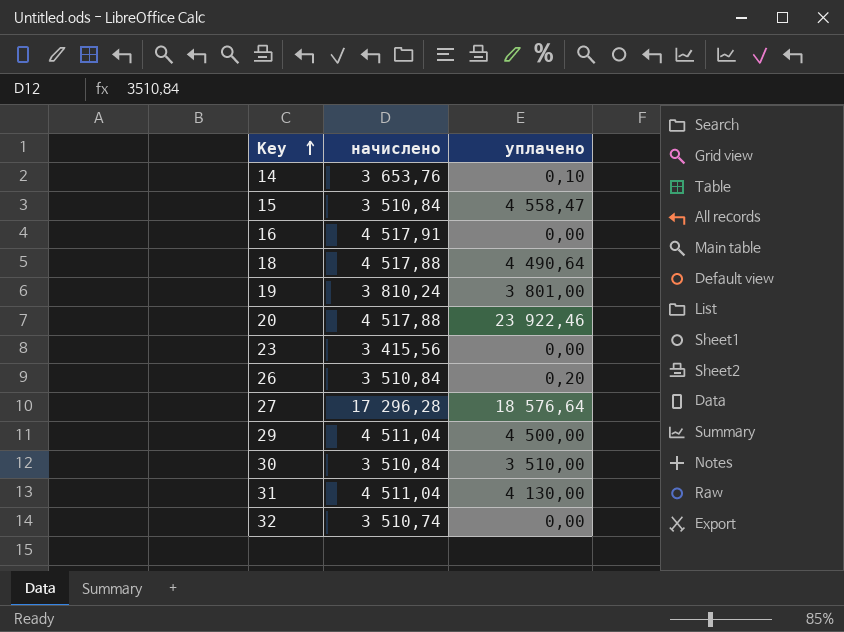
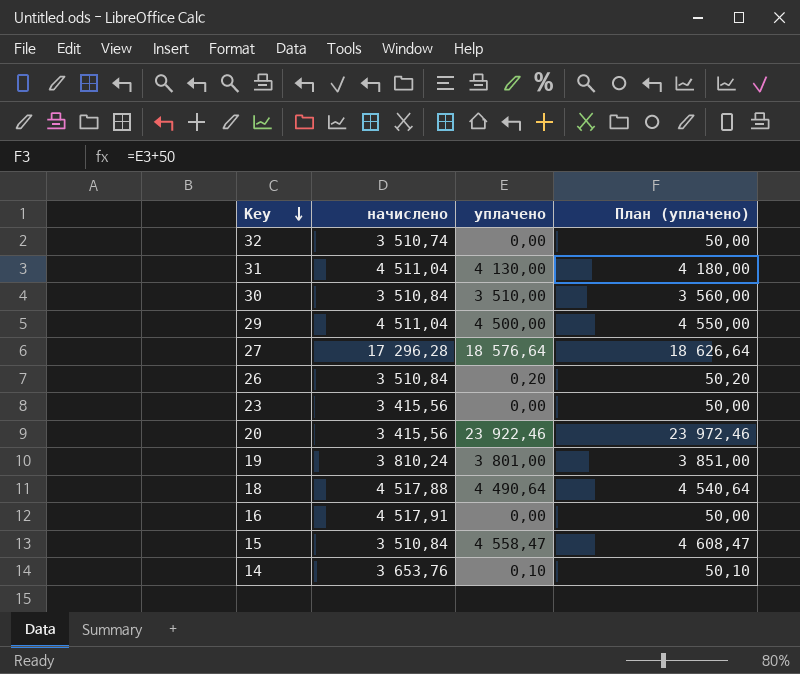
row order: Key ascending -> Key descending
column План (уплачено) | formula: none -> [уплачено] + 50
20 | начислено: 4 517,88 -> 3 415,56

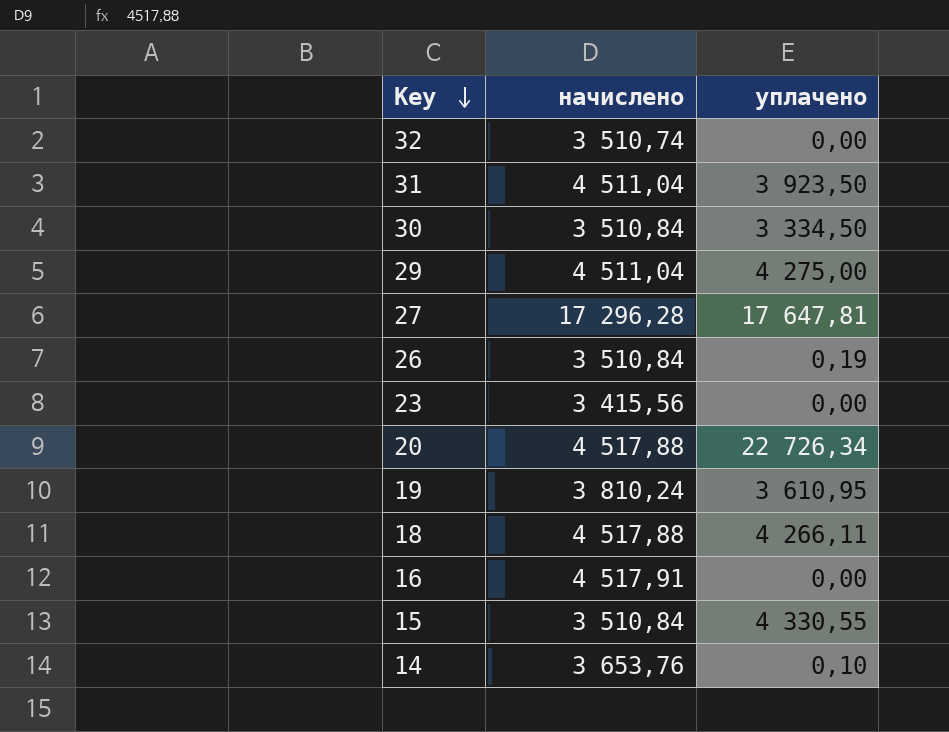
column План (уплачено) | formula: [уплачено] + 50 -> none
31 | уплачено: 4 130,00 -> 3 923,50
30 | уплачено: 3 510,00 -> 3 334,50
29 | уплачено: 4 500,00 -> 4 275,00
27 | уплачено: 18 576,64 -> 17 647,81
26 | уплачено: 0,20 -> 0,19
20 | начислено: 3 415,56 -> 4 517,88
20 | уплачено: 23 922,46 -> 22 726,34
19 | уплачено: 3 801,00 -> 3 610,95
18 | уплачено: 4 490,64 -> 4 266,11
15 | уплачено: 4 558,47 -> 4 330,55

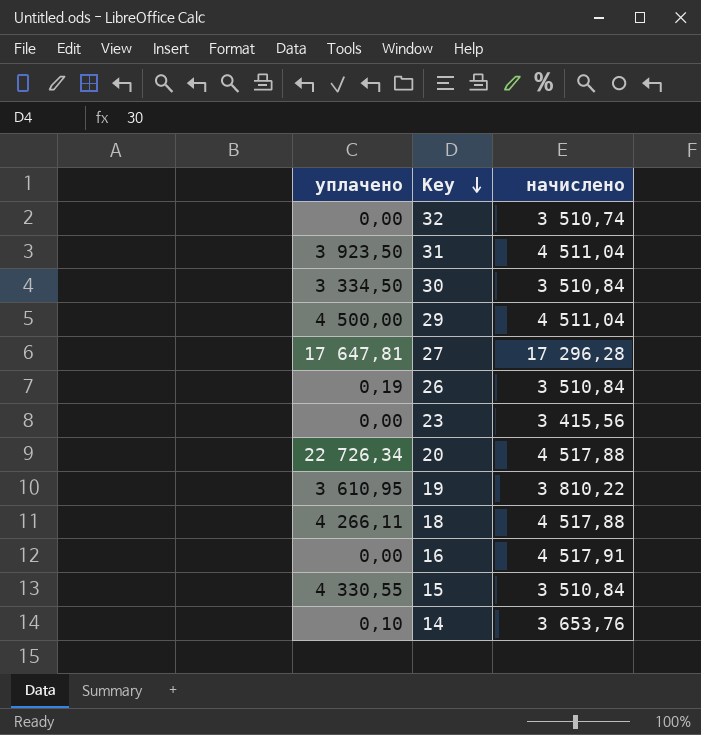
column уплачено | position: 3 -> 1
29 | уплачено: 4 275,00 -> 4 500,00
19 | начислено: 3 810,24 -> 3 810,22

